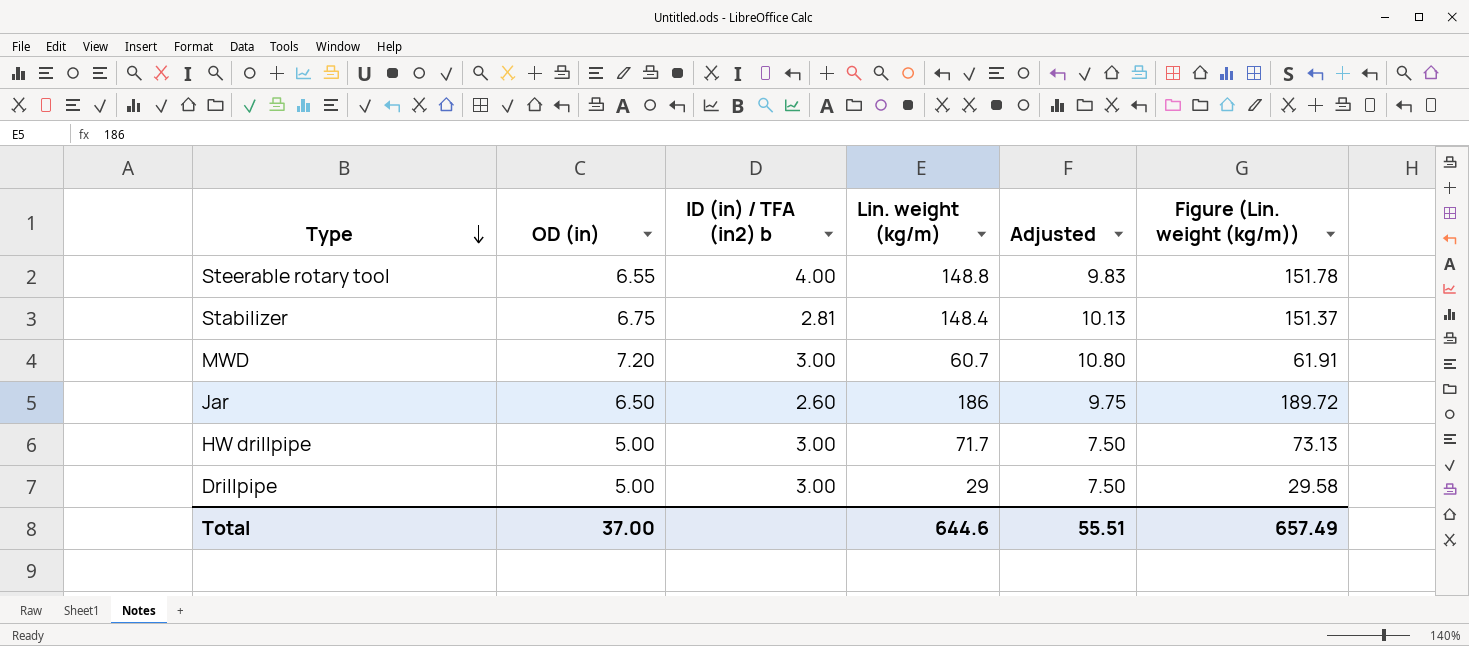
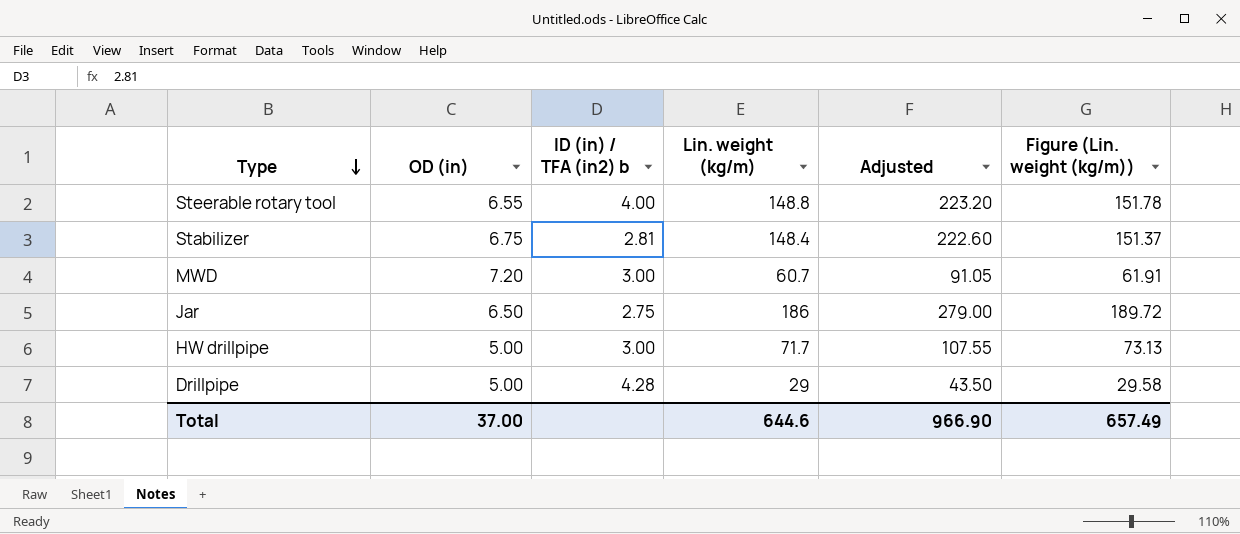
column Adjusted | formula: [OD (in)] * 1.5 -> [Lin. weight (kg/m)] * 1.5
Jar | ID (in) / TFA (in2) b: 2.60 -> 2.75
Drillpipe | ID (in) / TFA (in2) b: 3.00 -> 4.28
Total | Adjusted: 55.51 -> 966.90

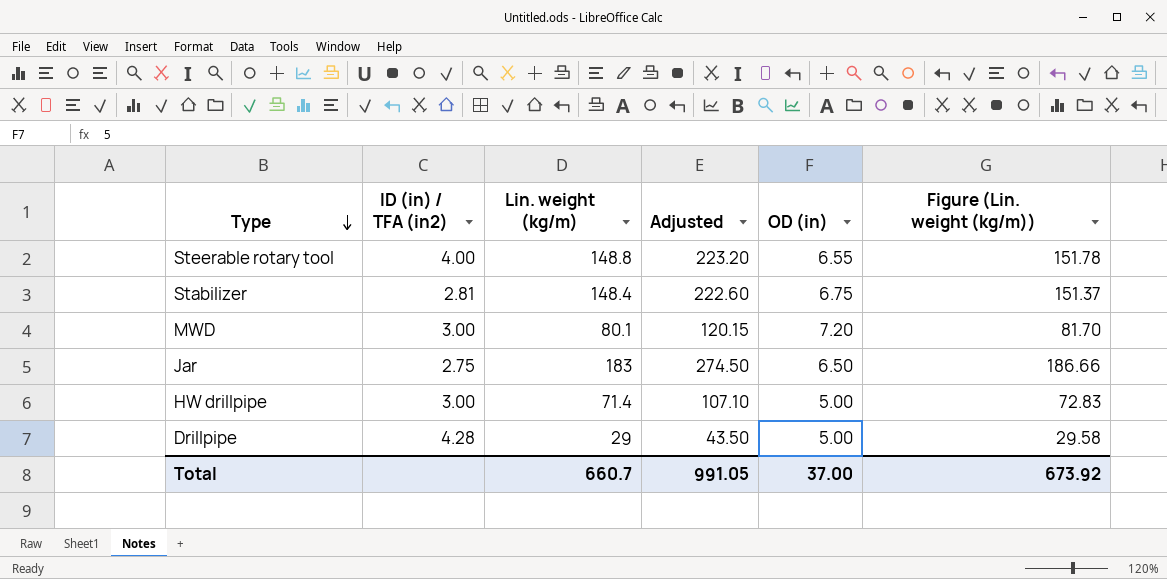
column name: ID (in) / TFA (in2) b -> ID (in) / TFA (in2)
column OD (in) | position: 2 -> 5
MWD | Lin. weight (kg/m): 60.7 -> 80.1
MWD | Adjusted: 91.05 -> 120.15
MWD | Figure (Lin. weight (kg/m)): 61.91 -> 81.70
Jar | Lin. weight (kg/m): 186 -> 183
Jar | Adjusted: 279.00 -> 274.50
Jar | Figure (Lin. weight (kg/m)): 189.72 -> 186.66
HW drillpipe | Lin. weight (kg/m): 71.7 -> 71.4
HW drillpipe | Adjusted: 107.55 -> 107.10
HW drillpipe | Figure (Lin. weight (kg/m)): 73.13 -> 72.83
Total | Lin. weight (kg/m): 644.6 -> 660.7
Total | Adjusted: 966.90 -> 991.05
Total | Figure (Lin. weight (kg/m)): 657.49 -> 673.92

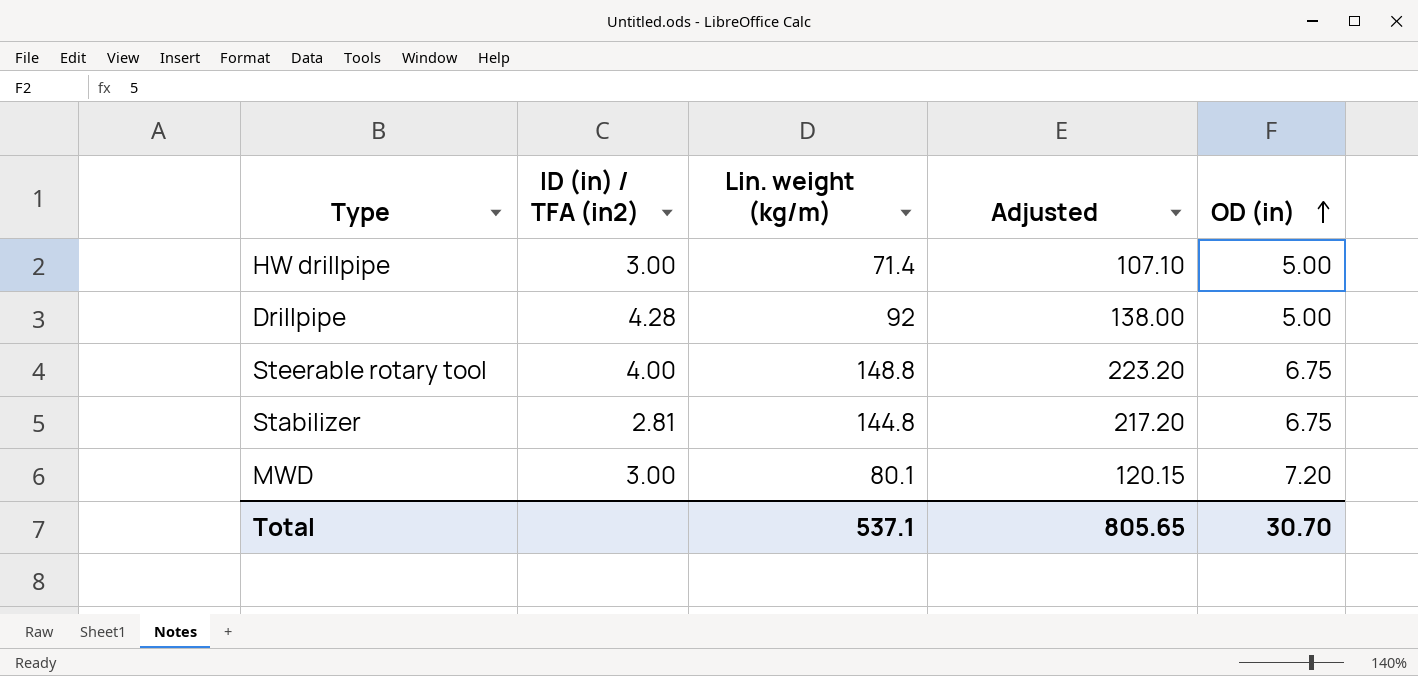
row order: Type descending -> OD (in) ascending
column Figure (Lin. weight (kg/m)) | formula: [Lin. weight (kg/m)] * 1.02 -> none
row Jar: 2.75 | 183 | 274.50 | 6.50 | 186.66 -> none
Drillpipe | Lin. weight (kg/m): 29 -> 92
Drillpipe | Adjusted: 43.50 -> 138.00
Steerable rotary tool | OD (in): 6.55 -> 6.75
Stabilizer | Lin. weight (kg/m): 148.4 -> 144.8
Stabilizer | Adjusted: 222.60 -> 217.20
Total | Lin. weight (kg/m): 660.7 -> 537.1
Total | Adjusted: 991.05 -> 805.65
Total | OD (in): 37.00 -> 30.70

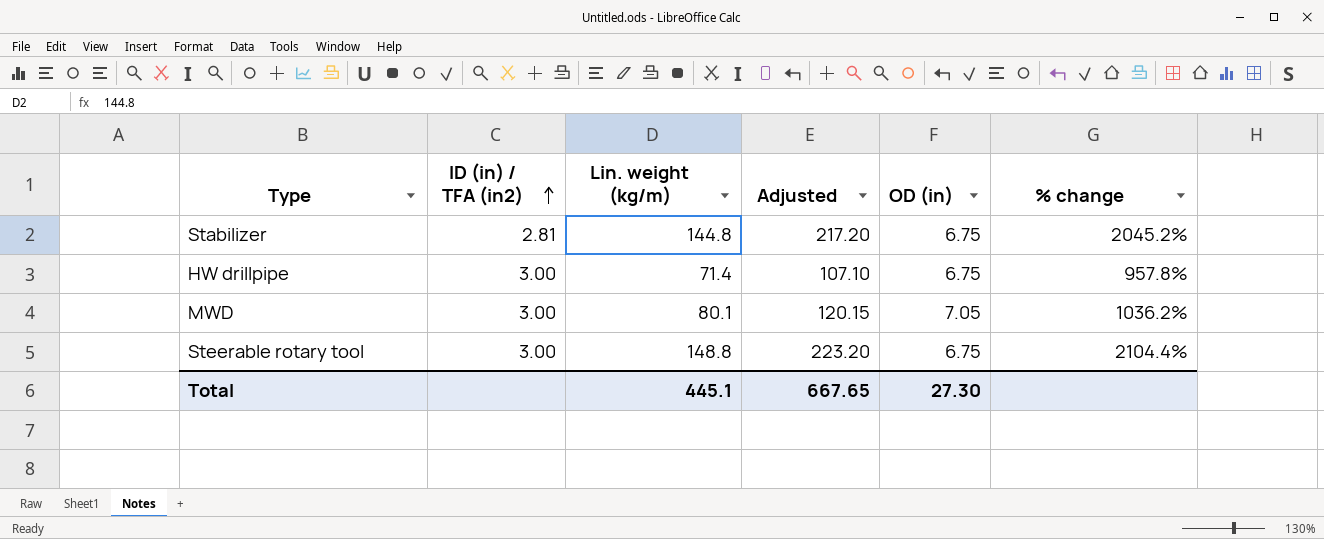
row order: OD (in) ascending -> ID (in) / TFA (in2) ascending
column % change | formula: none -> ([Lin. weight (kg/m)] - [OD (in)]) / [OD (in)]
row Drillpipe: 4.28 | 92 | 138.00 | 5.00 -> none
HW drillpipe | OD (in): 5.00 -> 6.75
MWD | OD (in): 7.20 -> 7.05
Steerable rotary tool | ID (in) / TFA (in2): 4.00 -> 3.00
Total | Lin. weight (kg/m): 537.1 -> 445.1
Total | Adjusted: 805.65 -> 667.65
Total | OD (in): 30.70 -> 27.30

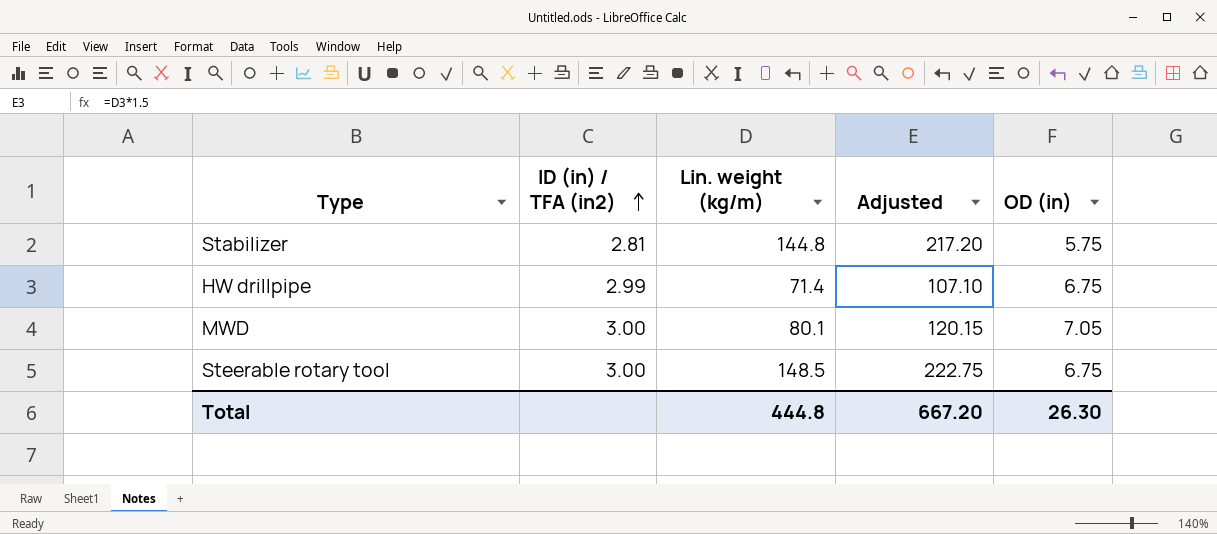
column % change | formula: ([Lin. weight (kg/m)] - [OD (in)]) / [OD (in)] -> none
Stabilizer | OD (in): 6.75 -> 5.75
HW drillpipe | ID (in) / TFA (in2): 3.00 -> 2.99
Steerable rotary tool | Lin. weight (kg/m): 148.8 -> 148.5
Steerable rotary tool | Adjusted: 223.20 -> 222.75
Total | Lin. weight (kg/m): 445.1 -> 444.8
Total | Adjusted: 667.65 -> 667.20
Total | OD (in): 27.30 -> 26.30

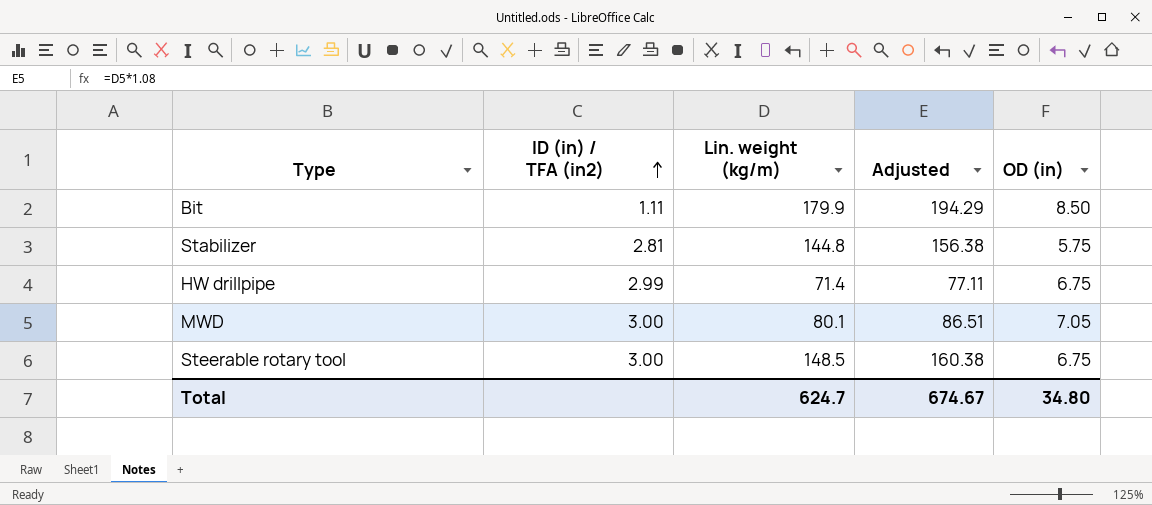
column Adjusted | formula: [Lin. weight (kg/m)] * 1.5 -> [Lin. weight (kg/m)] * 1.08
row Bit: none -> 1.11 | 179.9 | 194.29 | 8.50
Total | Lin. weight (kg/m): 444.8 -> 624.7
Total | Adjusted: 667.20 -> 674.67
Total | OD (in): 26.30 -> 34.80

